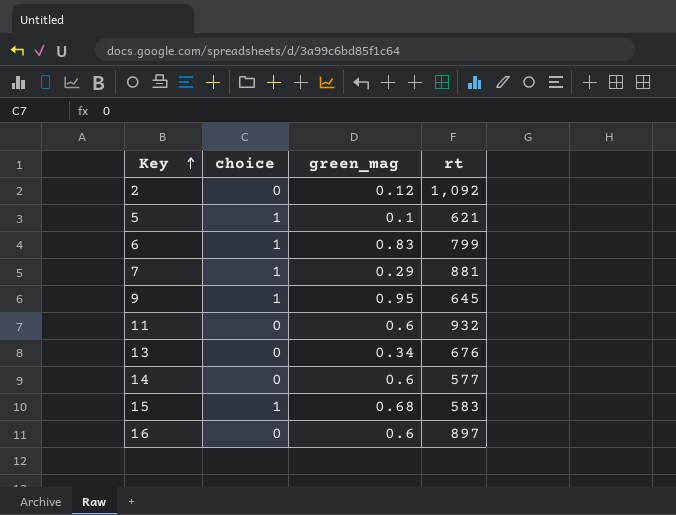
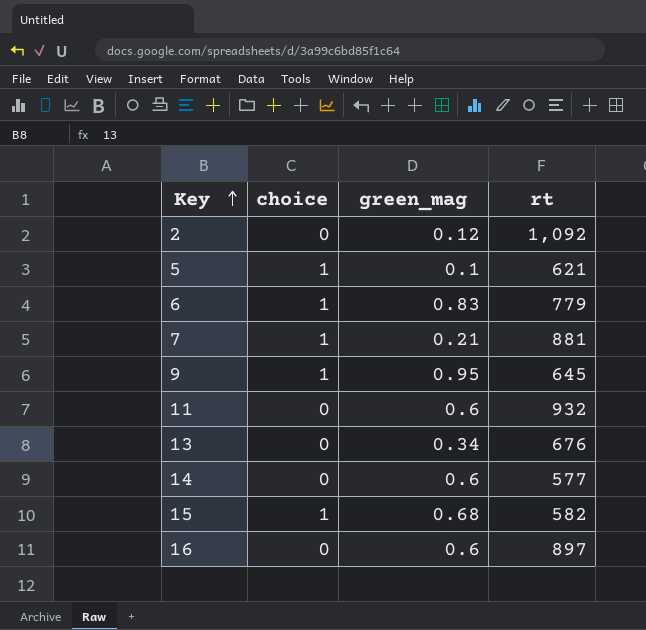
6 | rt: 799 -> 779
7 | green_mag: 0.29 -> 0.21
15 | rt: 583 -> 582

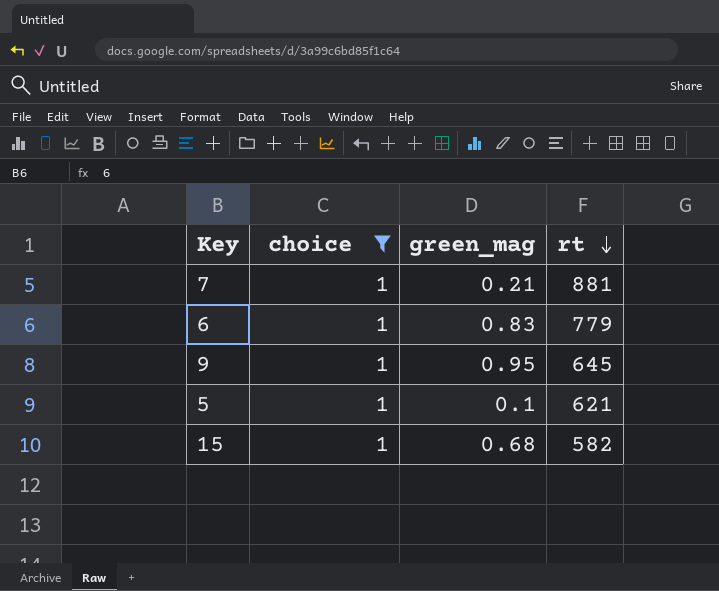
filter: none -> choice = 1
row order: Key ascending -> rt descending

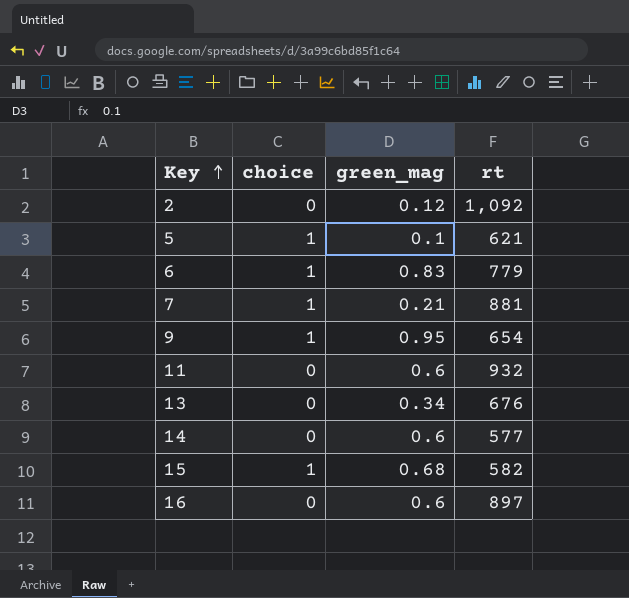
filter: choice = 1 -> none
row order: rt descending -> Key ascending
9 | rt: 645 -> 654

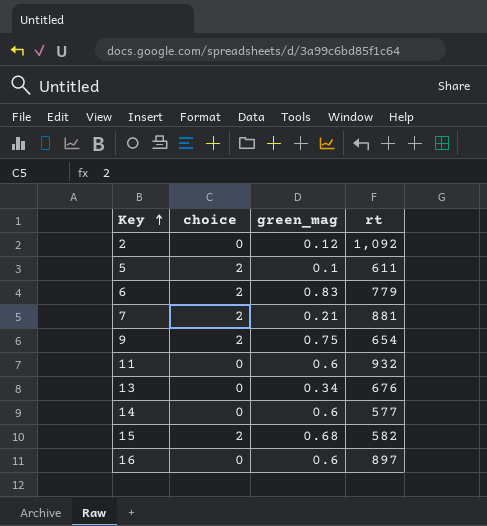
5 | choice: 1 -> 2
5 | rt: 621 -> 611
6 | choice: 1 -> 2
7 | choice: 1 -> 2
9 | choice: 1 -> 2
9 | green_mag: 0.95 -> 0.75
15 | choice: 1 -> 2

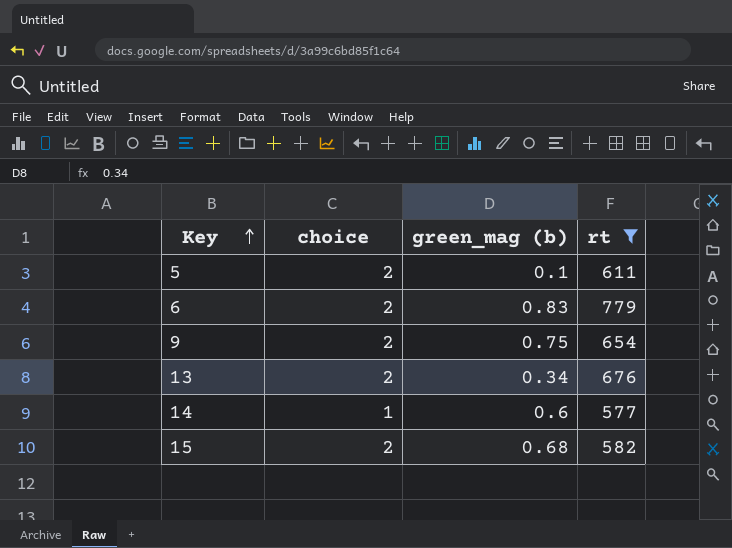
filter: none -> rt <= 779
column name: green_mag -> green_mag (b)
13 | choice: 0 -> 2
14 | choice: 0 -> 1

